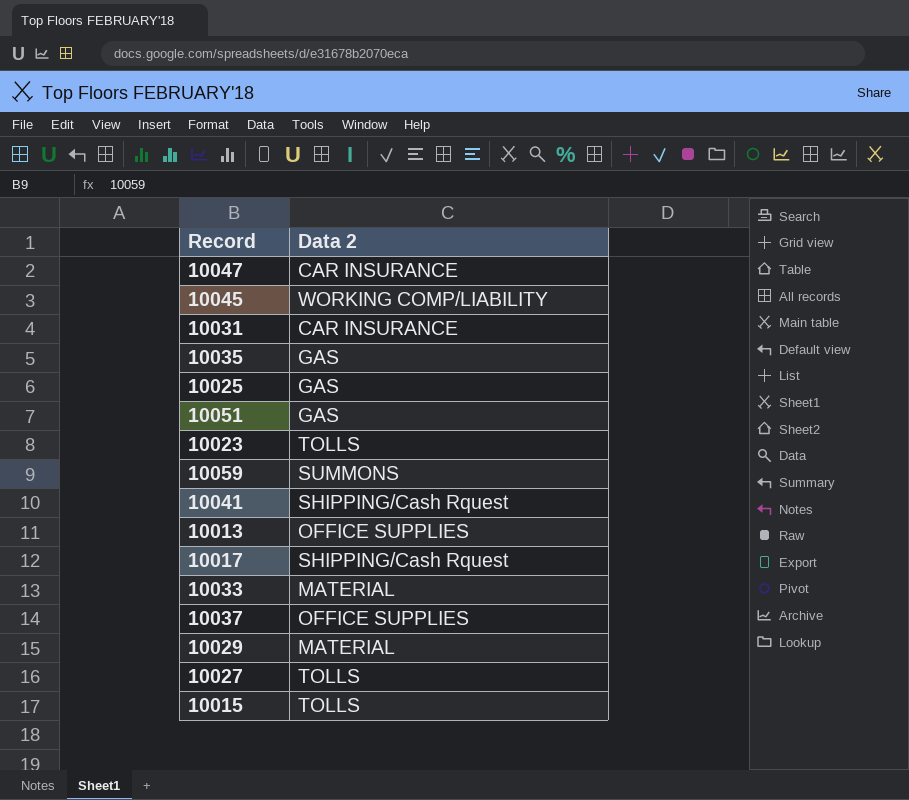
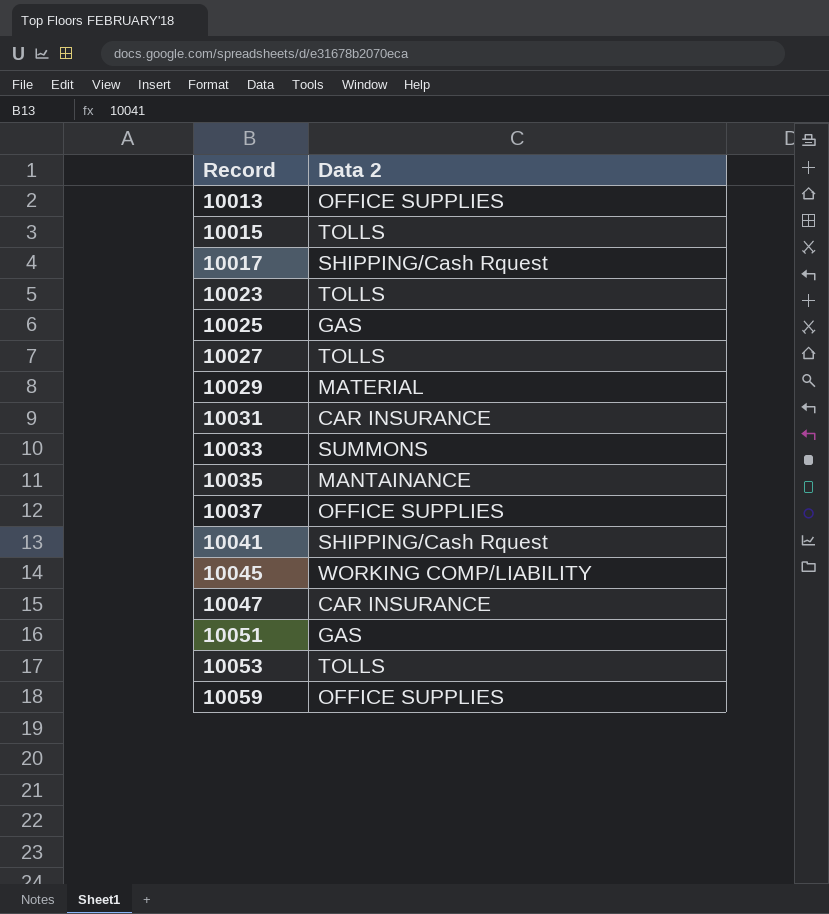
row order: none -> Record ascending
10033 | Data 2: MATERIAL -> SUMMONS
10035 | Data 2: GAS -> MANTAINANCE
row 10053: none -> TOLLS
10059 | Data 2: SUMMONS -> OFFICE SUPPLIES

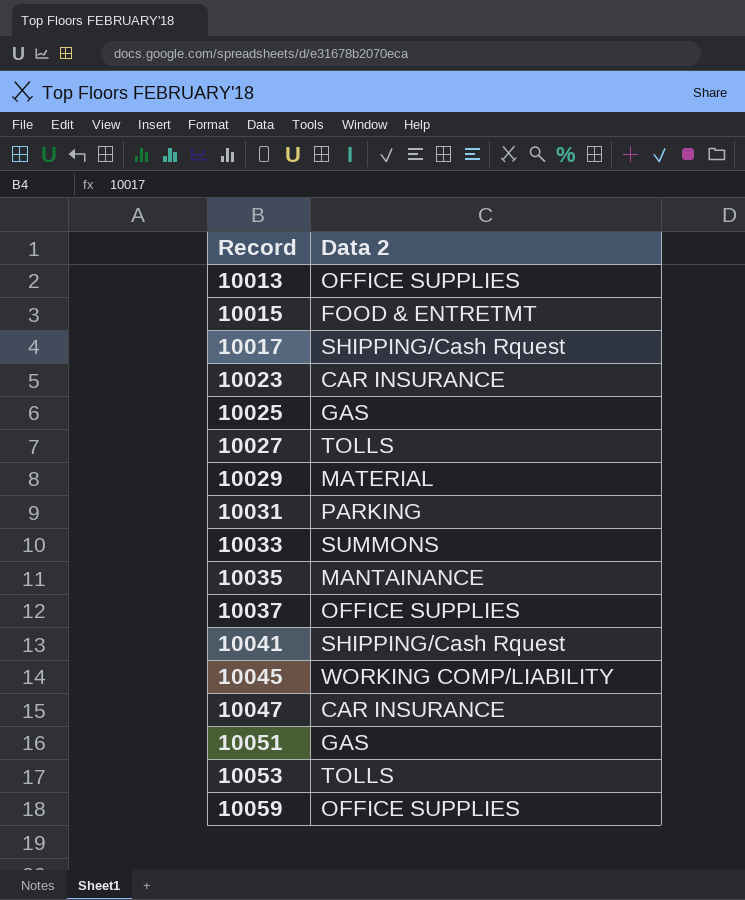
10015 | Data 2: TOLLS -> FOOD & ENTRETMT
10023 | Data 2: TOLLS -> CAR INSURANCE
10031 | Data 2: CAR INSURANCE -> PARKING

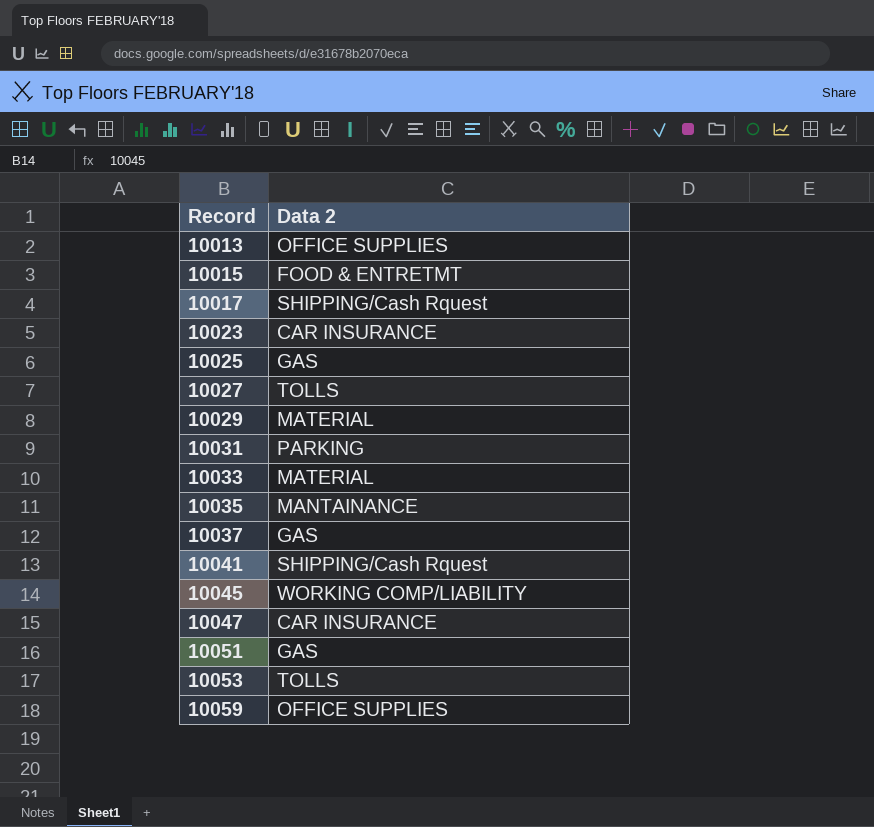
10033 | Data 2: SUMMONS -> MATERIAL
10037 | Data 2: OFFICE SUPPLIES -> GAS

